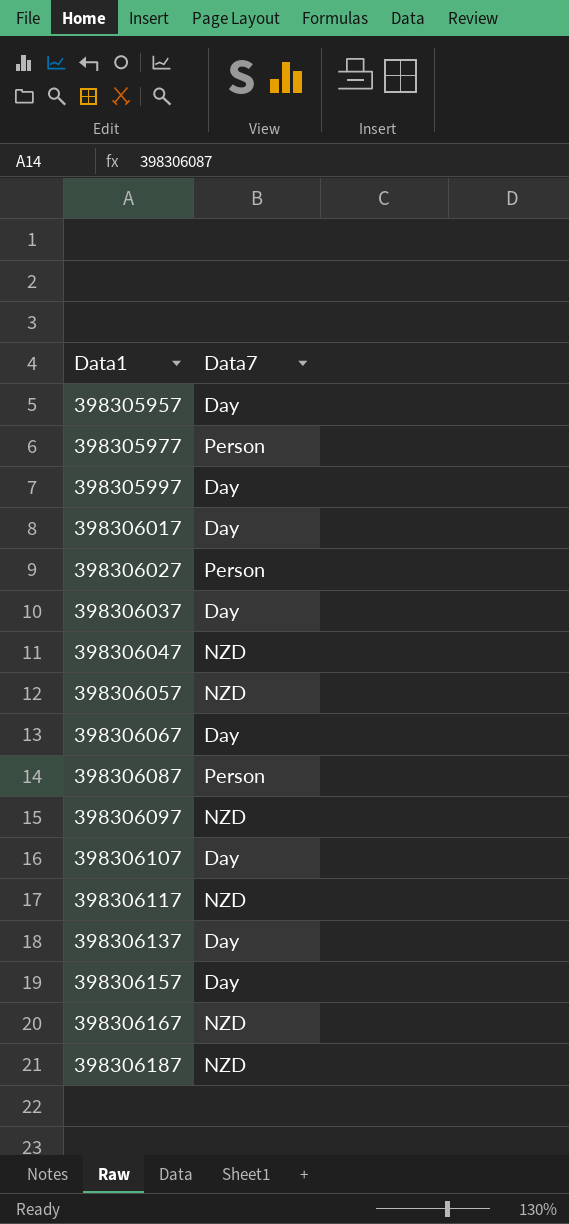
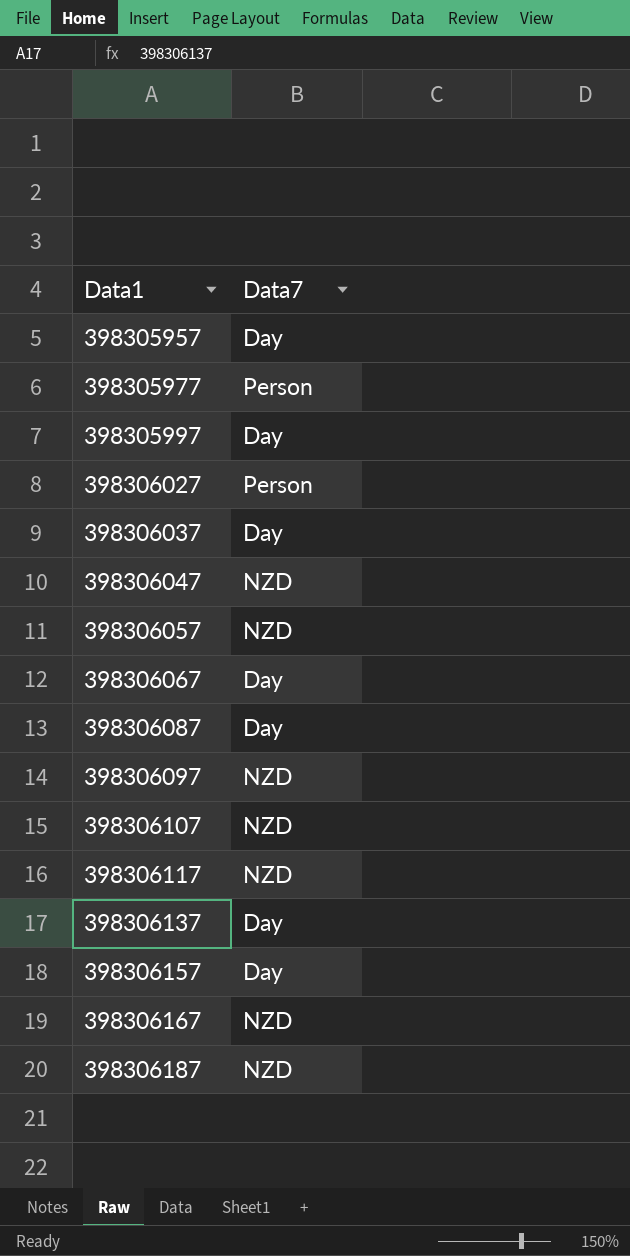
row 398306017: Day -> none
398306087 | Data7: Person -> Day
398306107 | Data7: Day -> NZD

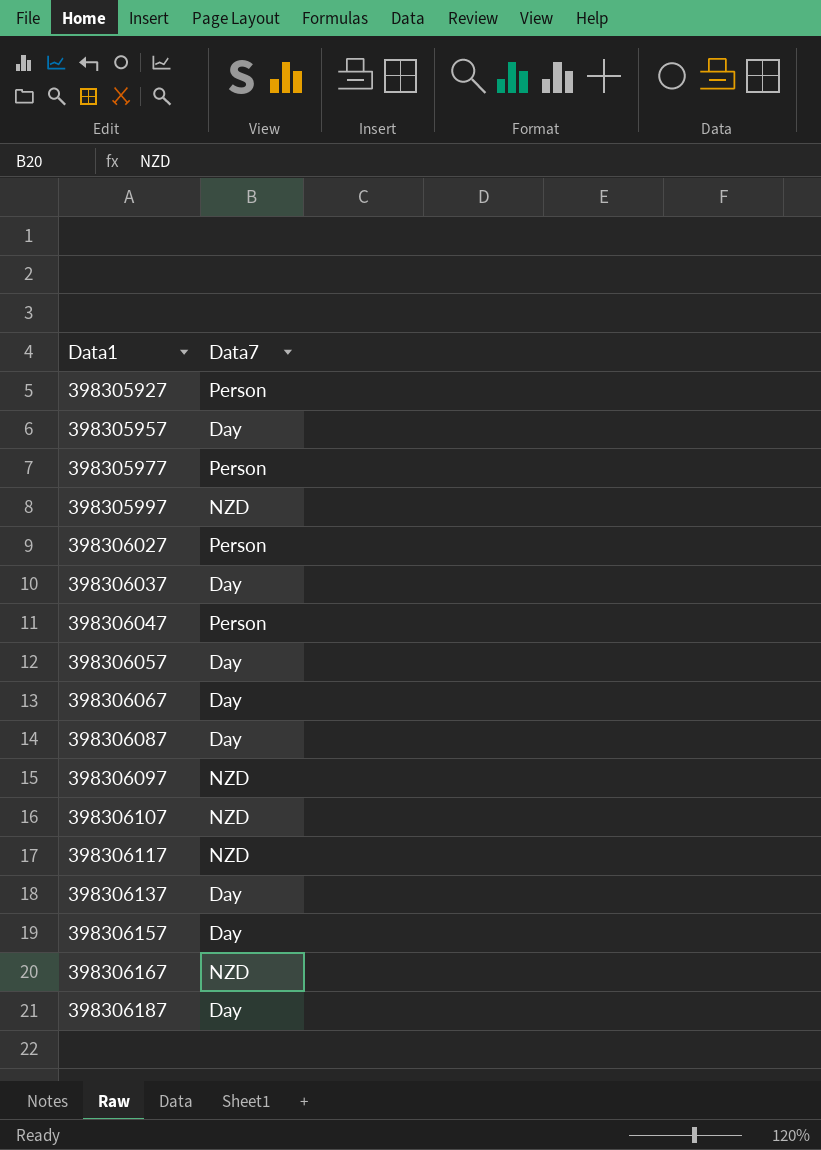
row 398305927: none -> Person
398305997 | Data7: Day -> NZD
398306047 | Data7: NZD -> Person
398306057 | Data7: NZD -> Day
398306187 | Data7: NZD -> Day

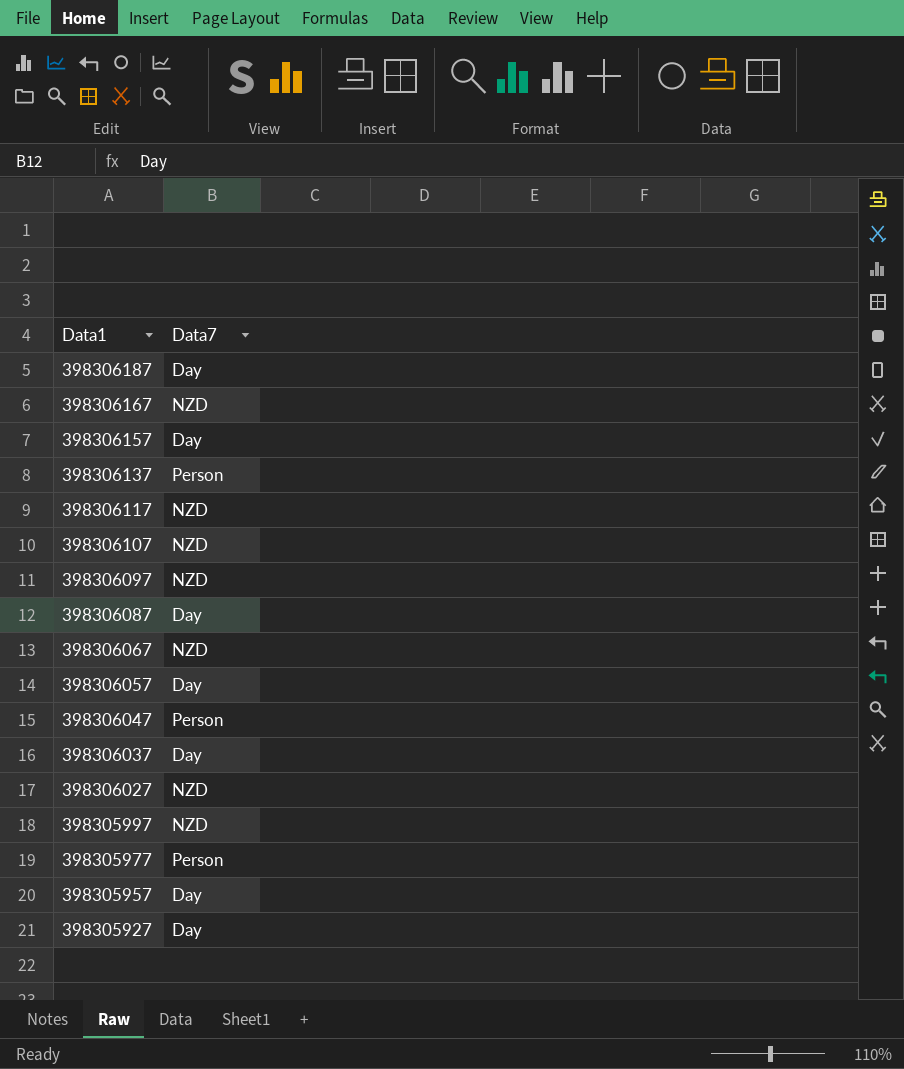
row order: Data1 ascending -> Data1 descending
398306137 | Data7: Day -> Person
398306067 | Data7: Day -> NZD
398306027 | Data7: Person -> NZD
398305927 | Data7: Person -> Day

